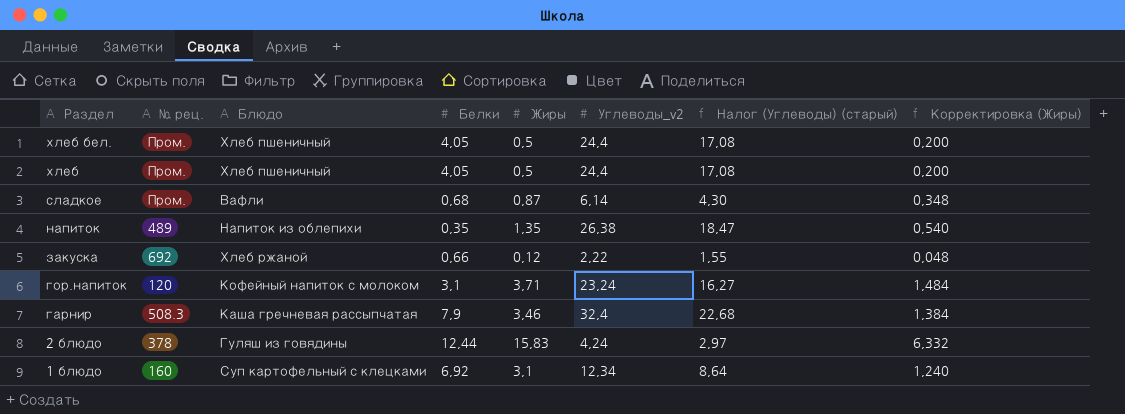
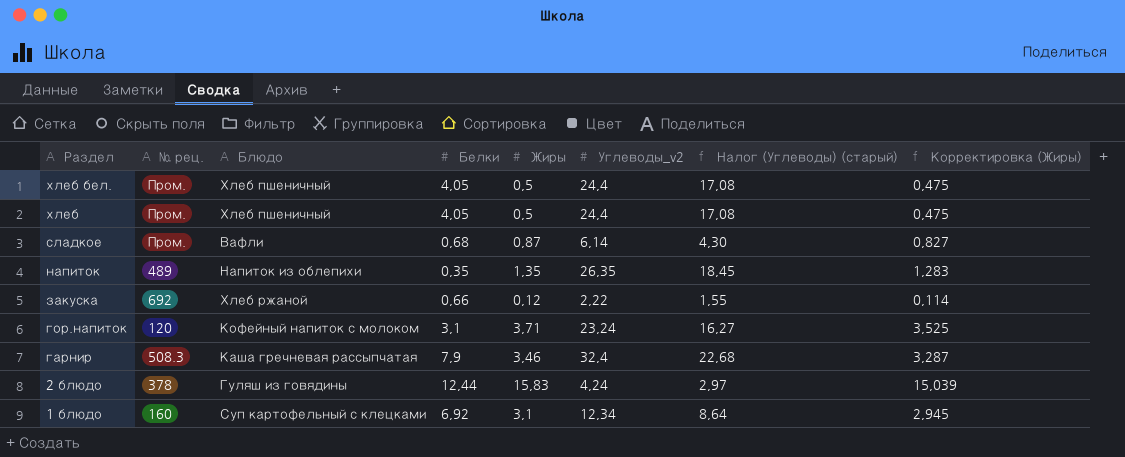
column Корректировка (Жиры) | formula: [Жиры] * 0,4 -> [Жиры] * 0,95
напиток | Углеводы_v2: 26,38 -> 26,35
напиток | Налог (Углеводы) (старый): 18,47 -> 18,45

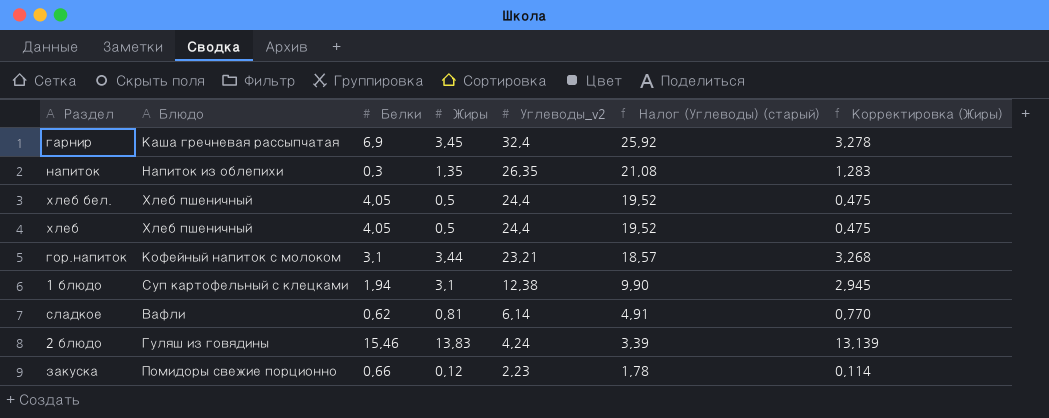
row order: Раздел descending -> Углеводы_v2 descending
column № рец. | position: 2 -> none
column Налог (Углеводы) (старый) | formula: [Углеводы_v2] * 0,7 -> [Углеводы_v2] * 0,8
гарнир | Белки: 7,9 -> 6,9
гарнир | Жиры: 3,46 -> 3,45
гарнир | Корректировка (Жиры): 3,287 -> 3,278
напиток | Белки: 0,35 -> 0,3
гор.напиток | Жиры: 3,71 -> 3,44
гор.напиток | Углеводы_v2: 23,24 -> 23,21
гор.напиток | Корректировка (Жиры): 3,525 -> 3,268
1 блюдо | Белки: 6,92 -> 1,94
1 блюдо | Углеводы_v2: 12,34 -> 12,38
сладкое | Белки: 0,68 -> 0,62
сладкое | Жиры: 0,87 -> 0,81
сладкое | Корректировка (Жиры): 0,827 -> 0,770
2 блюдо | Белки: 12,44 -> 15,46
2 блюдо | Жиры: 15,83 -> 13,83
2 блюдо | Корректировка (Жиры): 15,039 -> 13,139
закуска | Блюдо: Хлеб ржаной -> Помидоры свежие порционно
закуска | Углеводы_v2: 2,22 -> 2,23

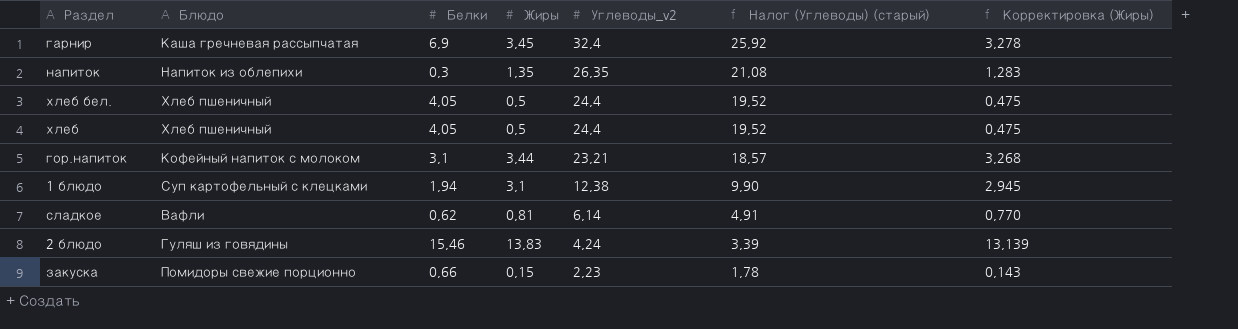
закуска | Жиры: 0,12 -> 0,15
закуска | Корректировка (Жиры): 0,114 -> 0,143

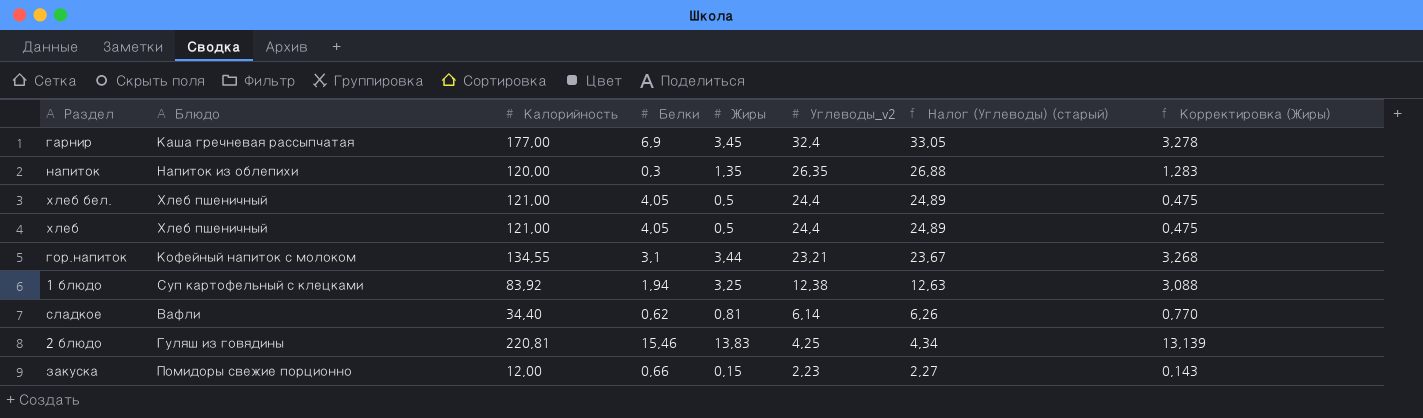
column Калорийность | position: none -> 3
column Налог (Углеводы) (старый) | formula: [Углеводы_v2] * 0,8 -> [Углеводы_v2] * 1,02
1 блюдо | Жиры: 3,1 -> 3,25
1 блюдо | Корректировка (Жиры): 2,945 -> 3,088
2 блюдо | Углеводы_v2: 4,24 -> 4,25

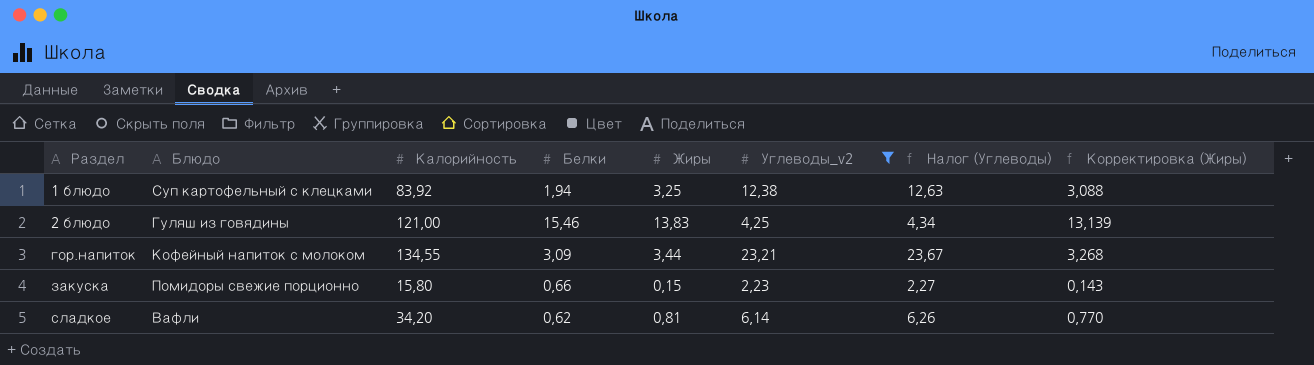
filter: none -> Углеводы_v2 <= 23,21
row order: Углеводы_v2 descending -> Раздел ascending
column name: Налог (Углеводы) (старый) -> Налог (Углеводы)
2 блюдо | Калорийность: 220,81 -> 121,00
гор.напиток | Белки: 3,1 -> 3,09
закуска | Калорийность: 12,00 -> 15,80
сладкое | Калорийность: 34,40 -> 34,20

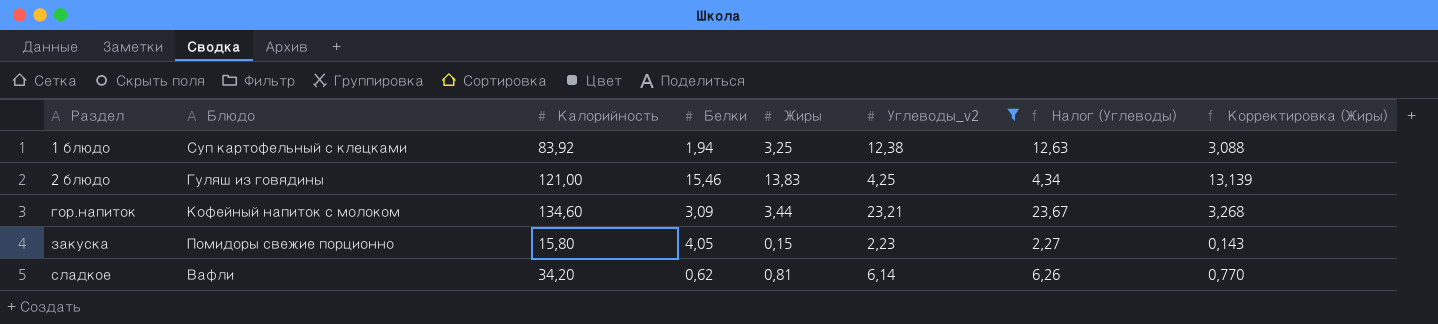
гор.напиток | Калорийность: 134,55 -> 134,60
закуска | Белки: 0,66 -> 4,05

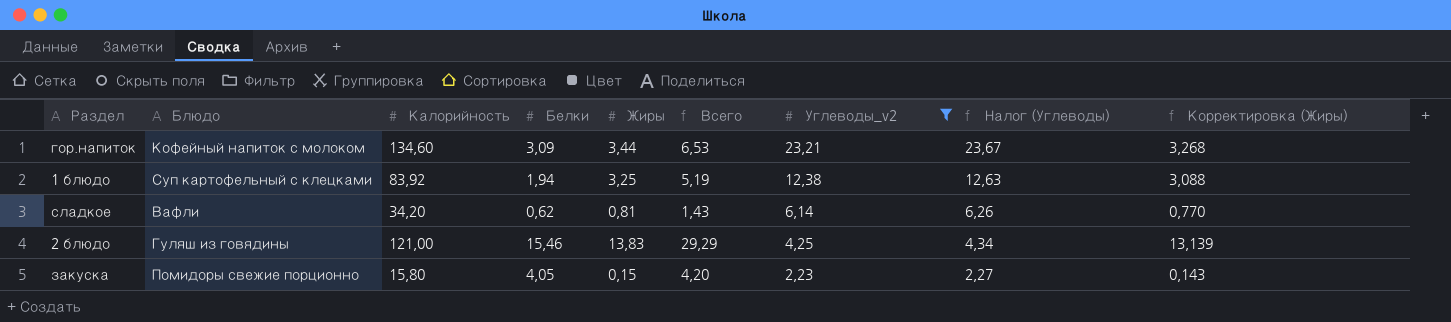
row order: Раздел ascending -> Углеводы_v2 descending
column Всего | formula: none -> [Белки] + [Жиры]

